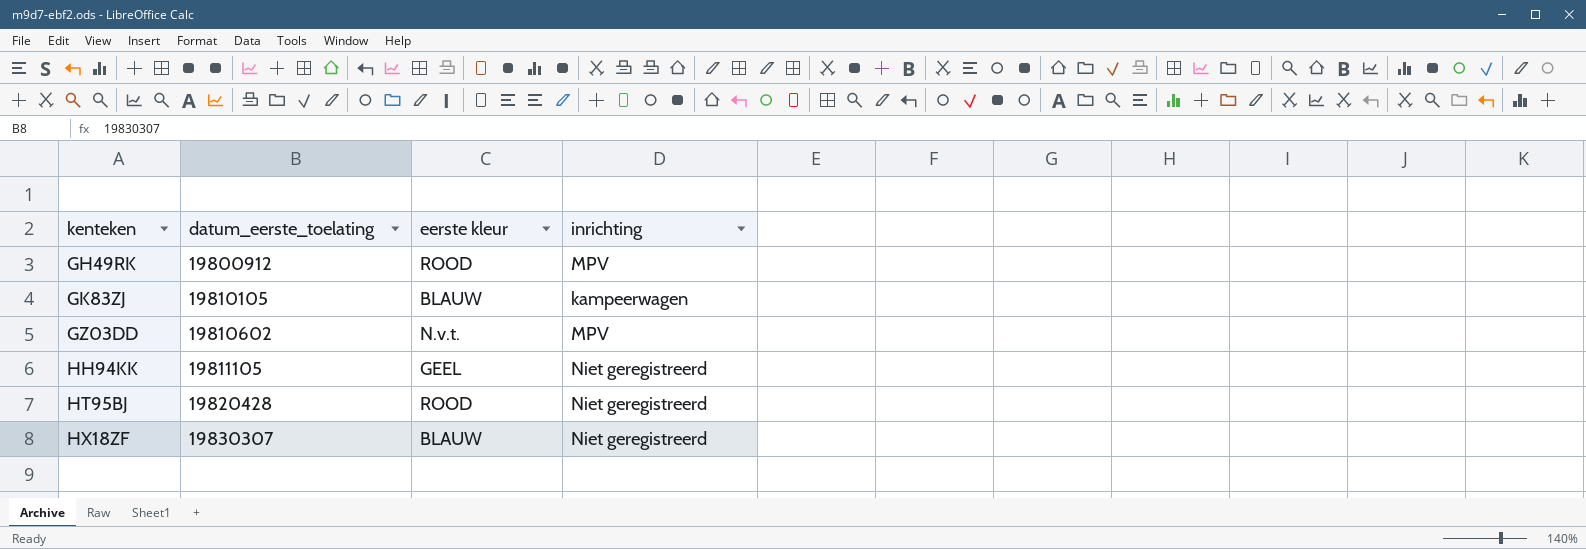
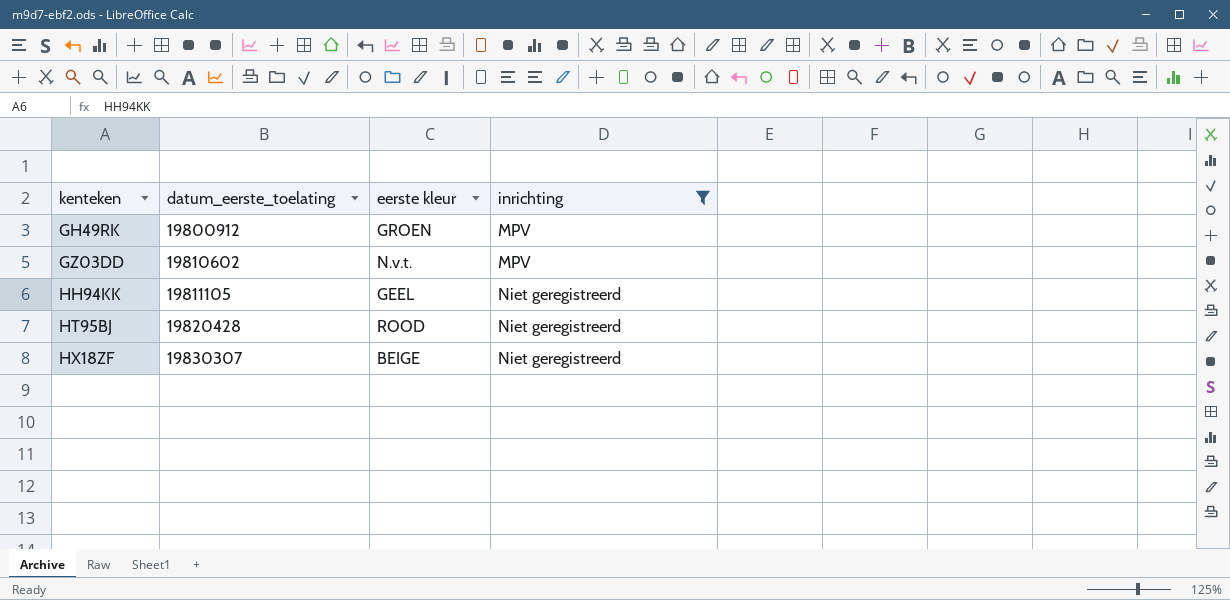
filter: none -> inrichting != kampeerwagen
GH49RK | eerste kleur: ROOD -> GROEN
HX18ZF | eerste kleur: BLAUW -> BEIGE

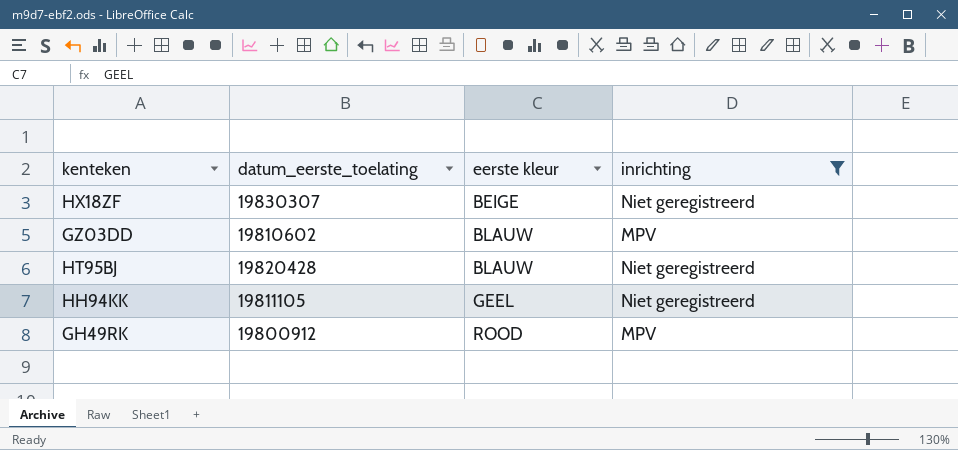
row order: kenteken ascending -> eerste kleur ascending
GZ03DD | eerste kleur: N.v.t. -> BLAUW
HT95BJ | eerste kleur: ROOD -> BLAUW
GH49RK | eerste kleur: GROEN -> ROOD

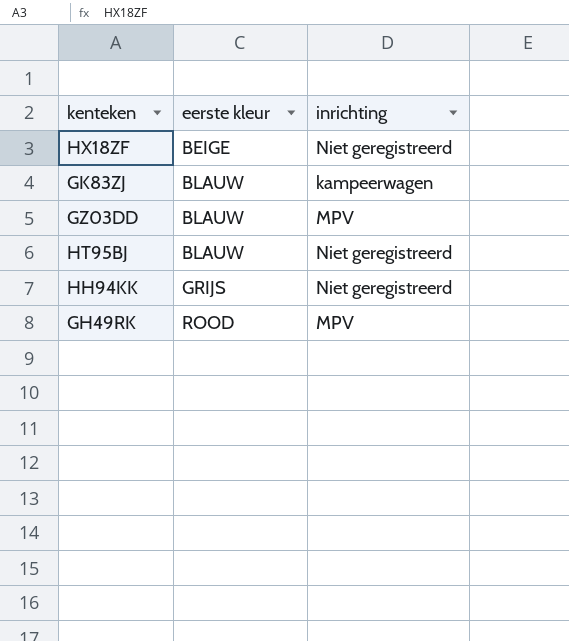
filter: inrichting != kampeerwagen -> none
column datum_eerste_toelating | position: 2 -> none
HH94KK | eerste kleur: GEEL -> GRIJS

